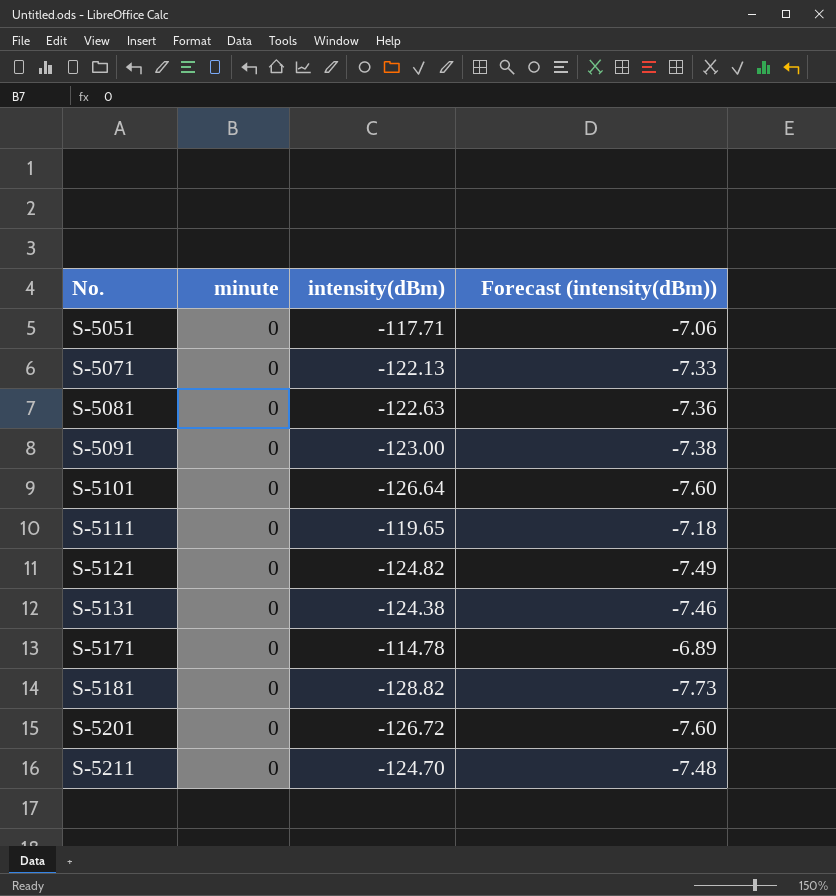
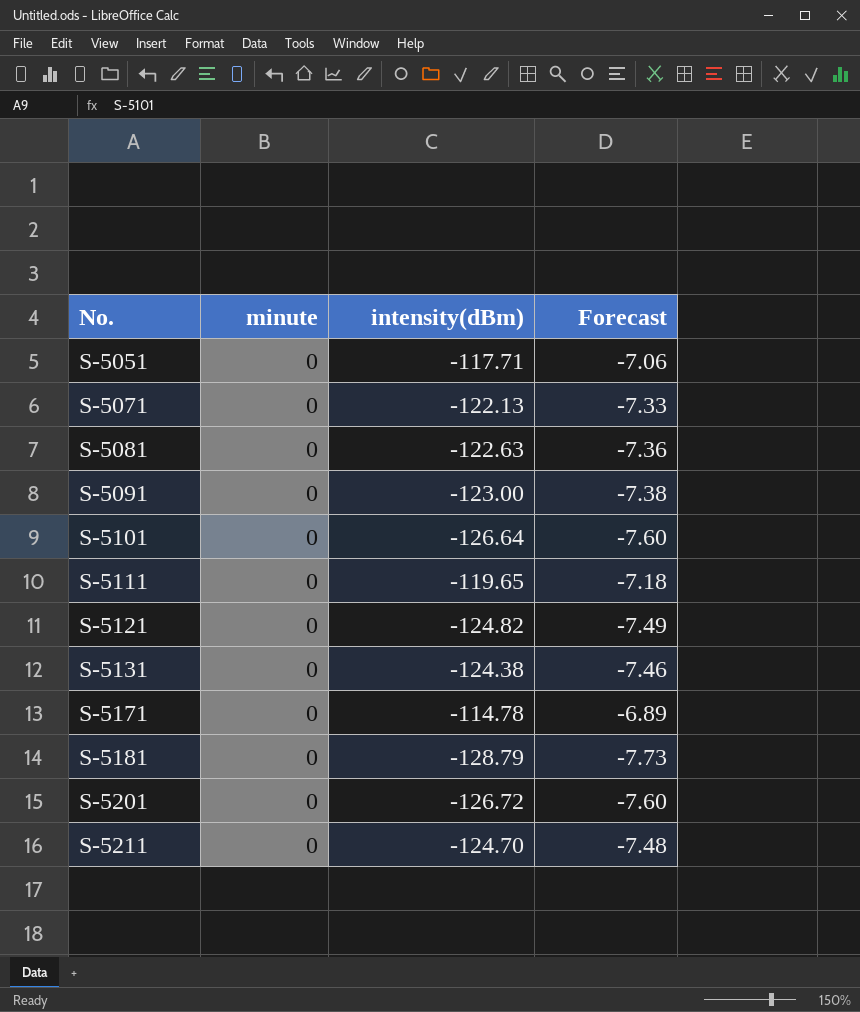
column name: Forecast (intensity(dBm)) -> Forecast
S-5181 | intensity(dBm): -128.82 -> -128.79

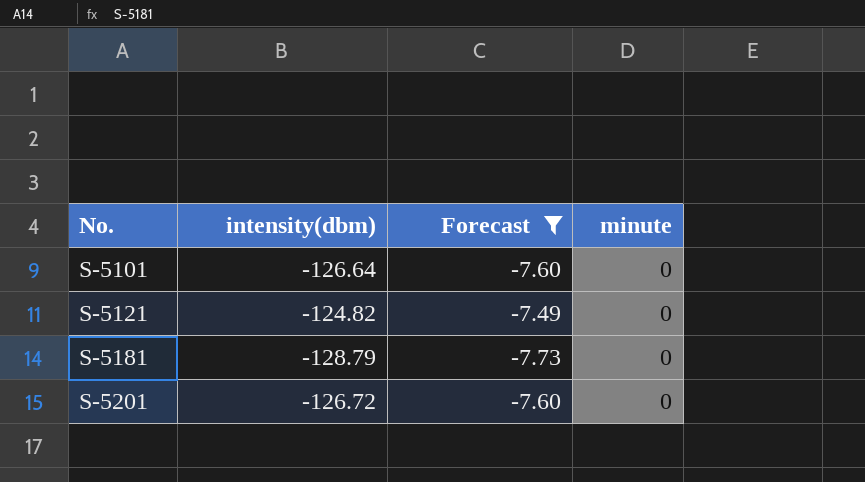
filter: none -> Forecast <= -7.49
column name: intensity(dBm) -> intensity(dbm)
column minute | position: 2 -> 4

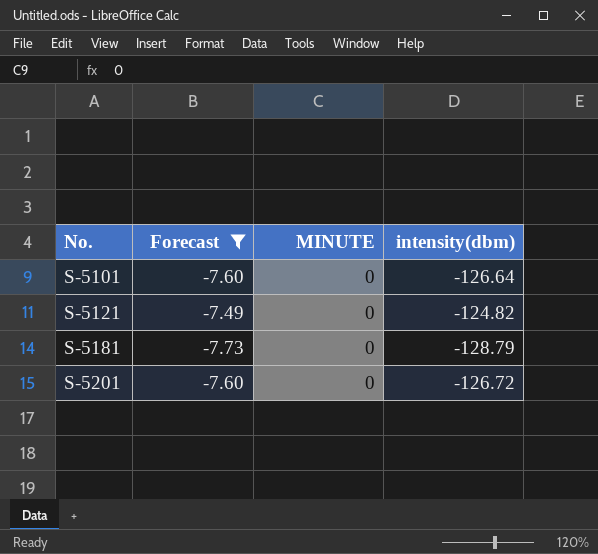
column name: minute -> MINUTE
column intensity(dbm) | position: 2 -> 4

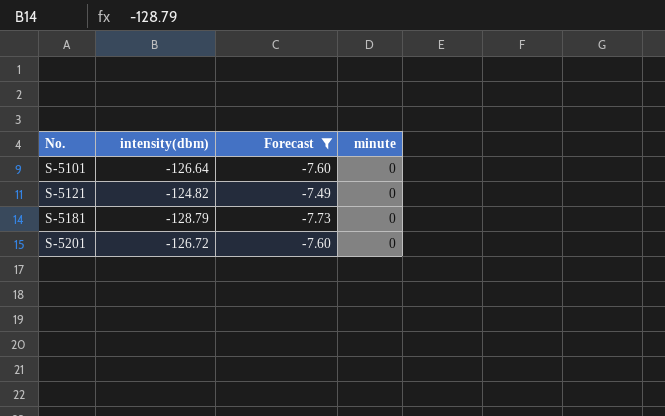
column intensity(dbm) | position: 4 -> 2
column name: MINUTE -> minute

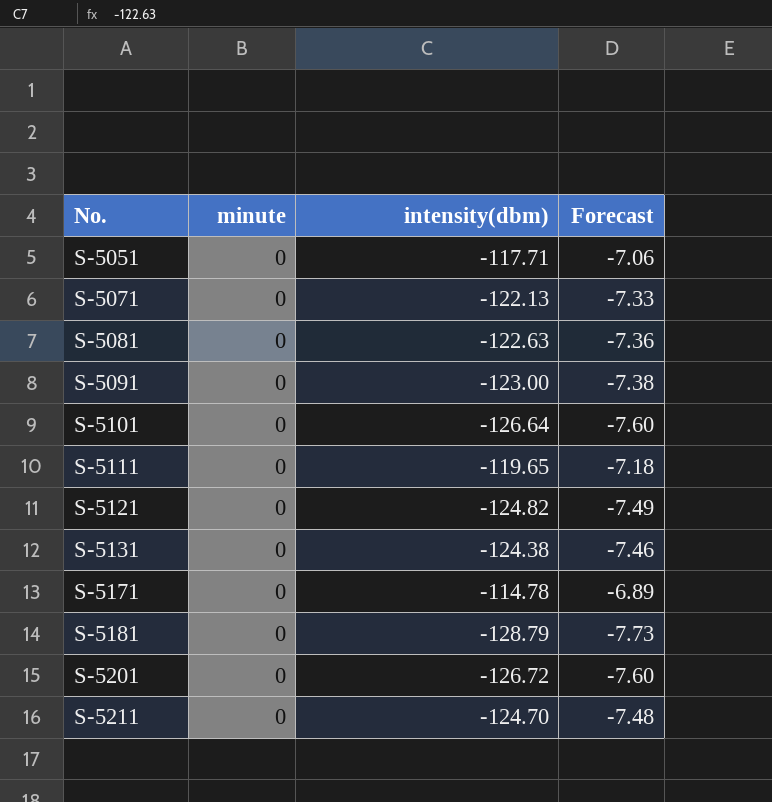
filter: Forecast <= -7.49 -> none
column minute | position: 4 -> 2

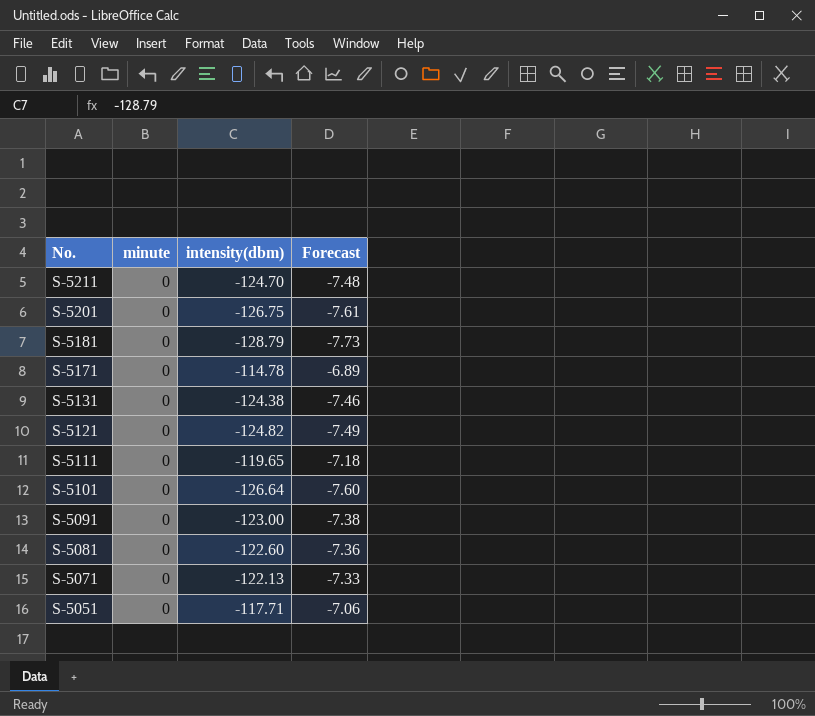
row order: No. ascending -> No. descending
S-5201 | intensity(dbm): -126.72 -> -126.75
S-5201 | Forecast: -7.60 -> -7.61
S-5081 | intensity(dbm): -122.63 -> -122.60

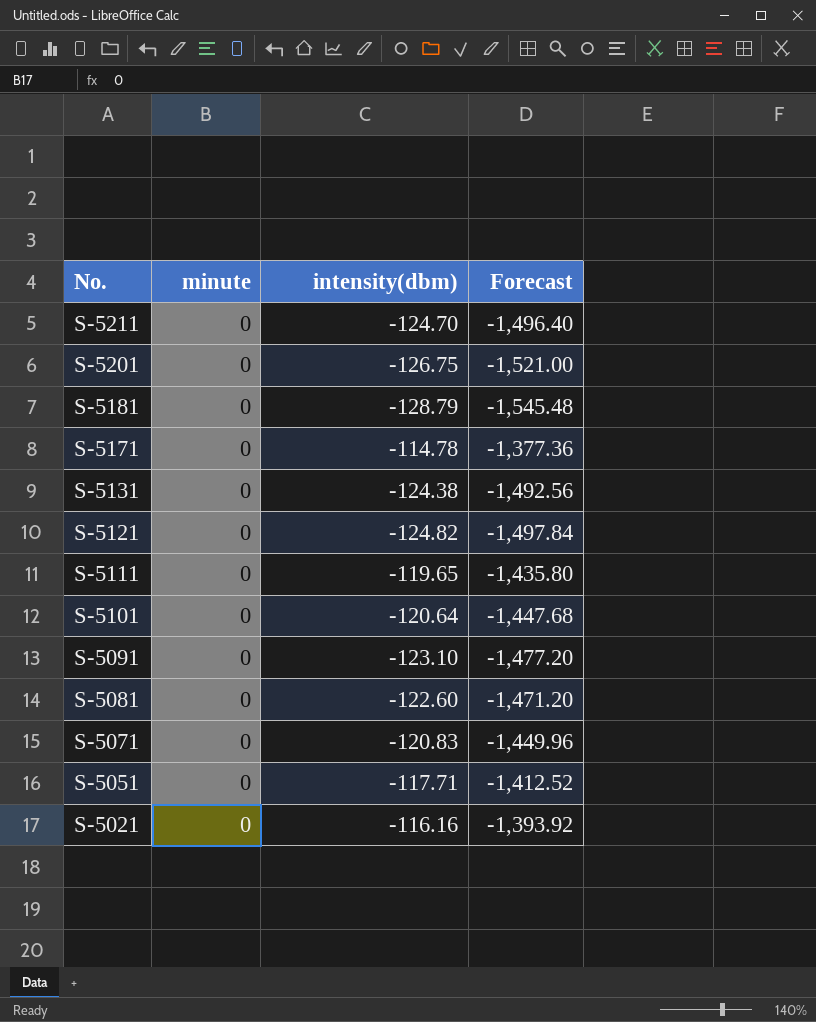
column Forecast | formula: [intensity(dbm)] * 0.06 -> [intensity(dbm)] * 12
S-5101 | intensity(dbm): -126.64 -> -120.64
S-5091 | intensity(dbm): -123.00 -> -123.10
S-5071 | intensity(dbm): -122.13 -> -120.83
row S-5021: none -> 0 | -116.16 | -1,393.92

